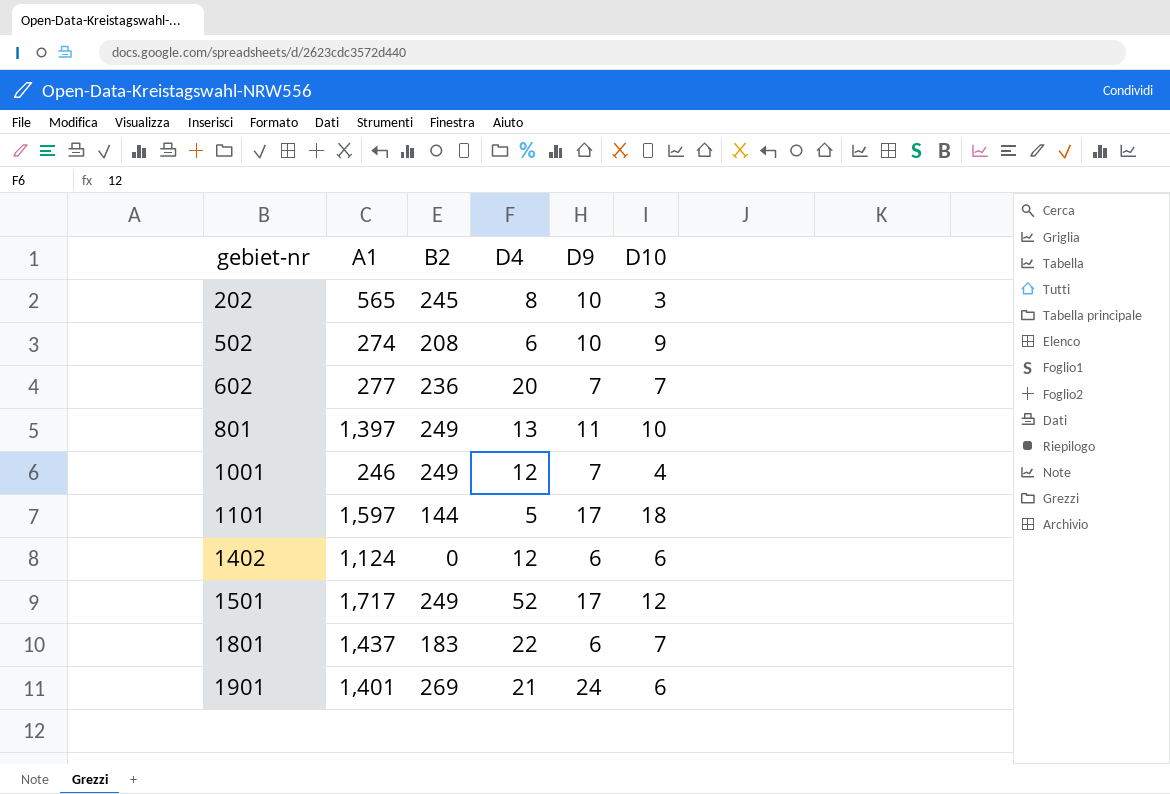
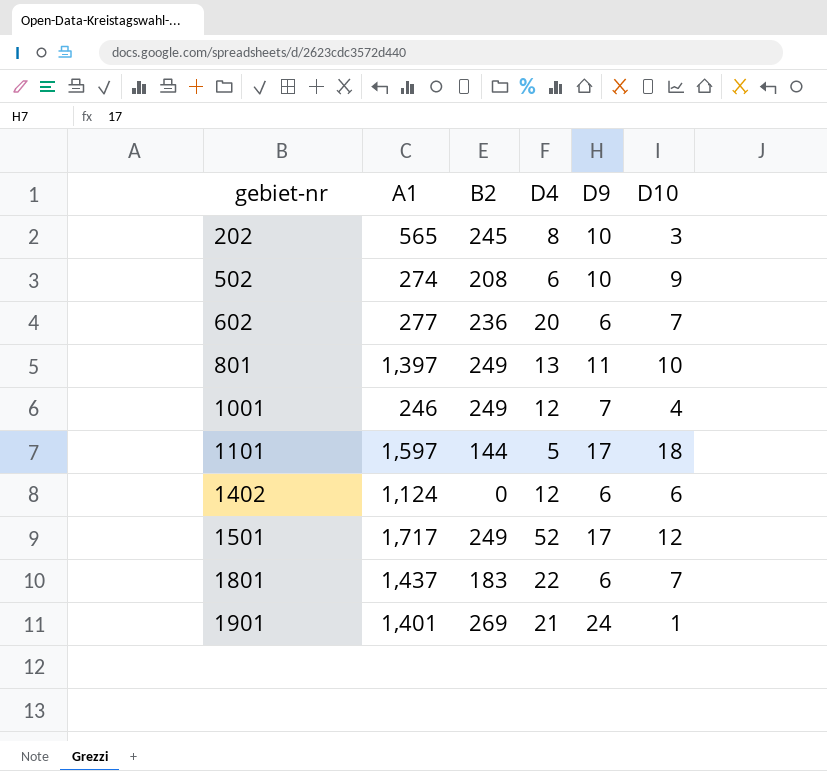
602 | D9: 7 -> 6
1901 | D10: 6 -> 1

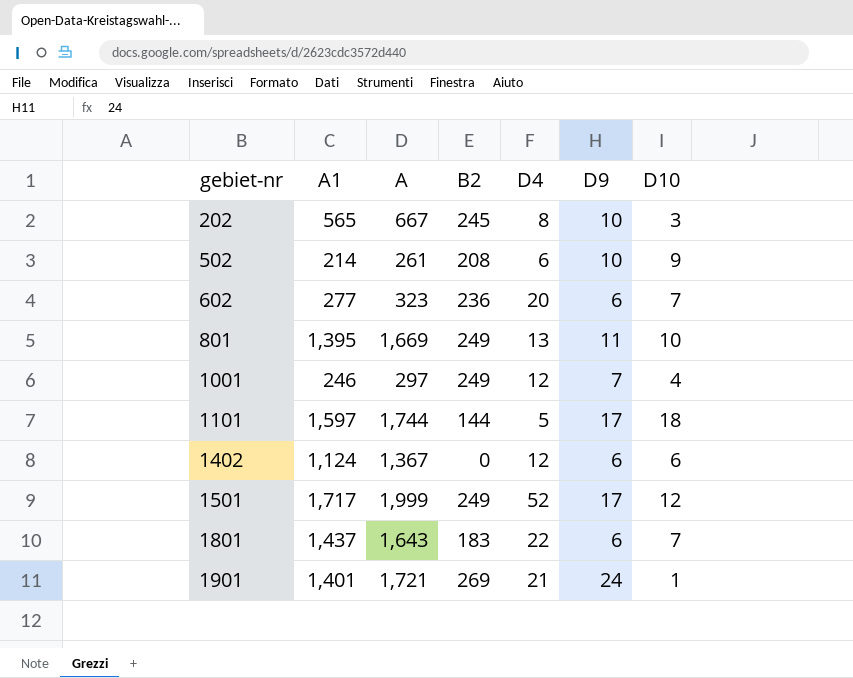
column A | position: none -> 3
502 | A1: 274 -> 214
801 | A1: 1,397 -> 1,395

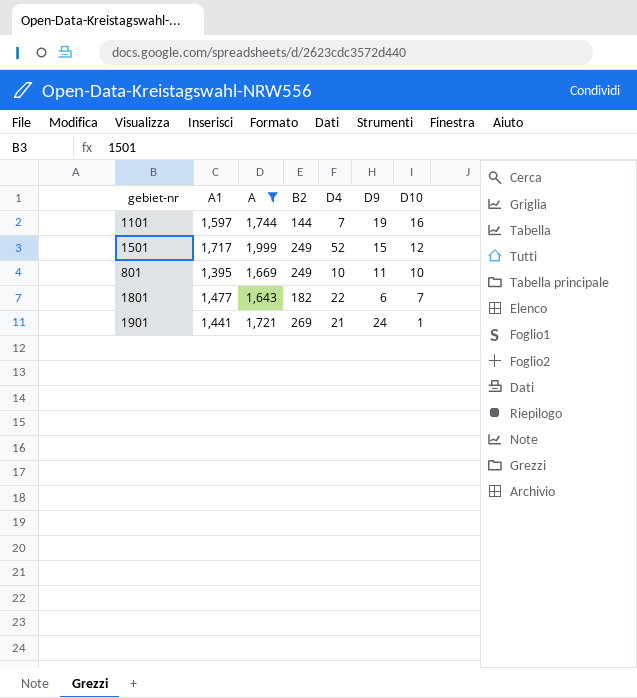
filter: none -> A >= 1,643
row order: gebiet-nr ascending -> D10 descending
1101 | D4: 5 -> 7
1101 | D9: 17 -> 19
1101 | D10: 18 -> 16
1501 | D9: 17 -> 15
801 | D4: 13 -> 10
1801 | A1: 1,437 -> 1,477
1801 | B2: 183 -> 182
1901 | A1: 1,401 -> 1,441

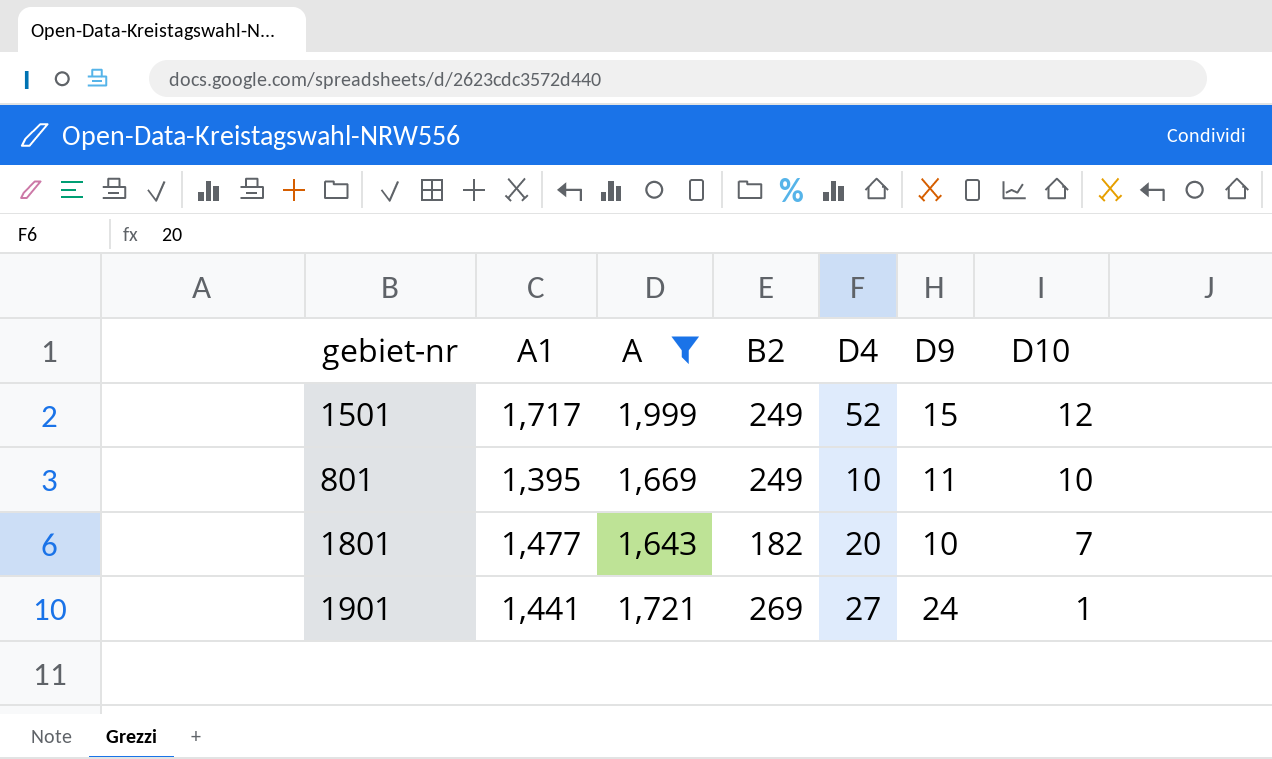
row 1101: 1,597 | 1,744 | 144 | 7 | 19 | 16 -> none
1801 | D4: 22 -> 20
1801 | D9: 6 -> 10
1901 | D4: 21 -> 27

